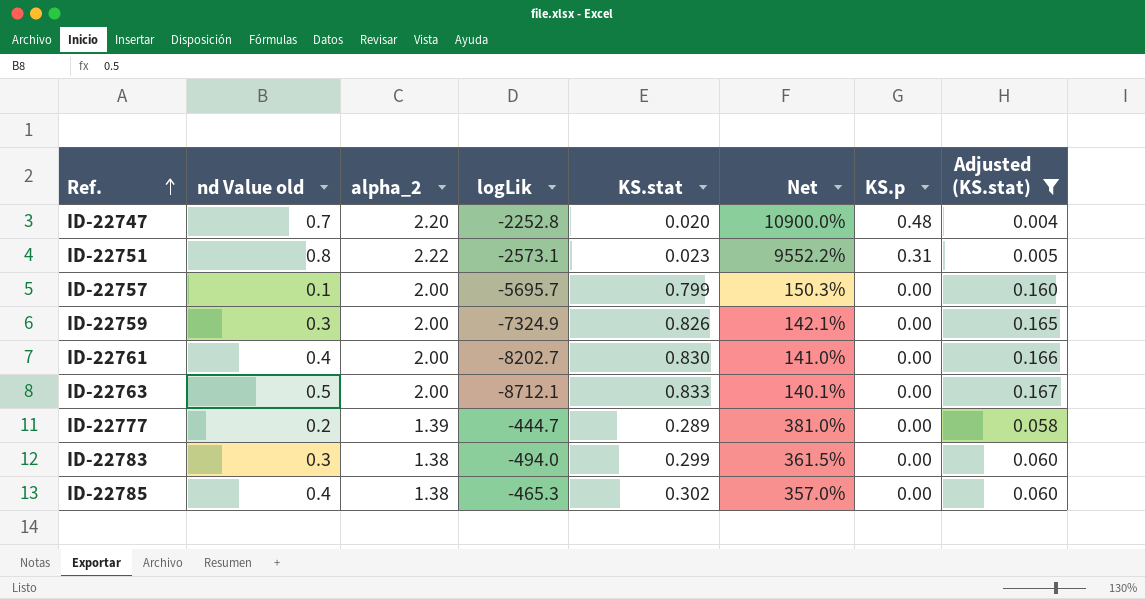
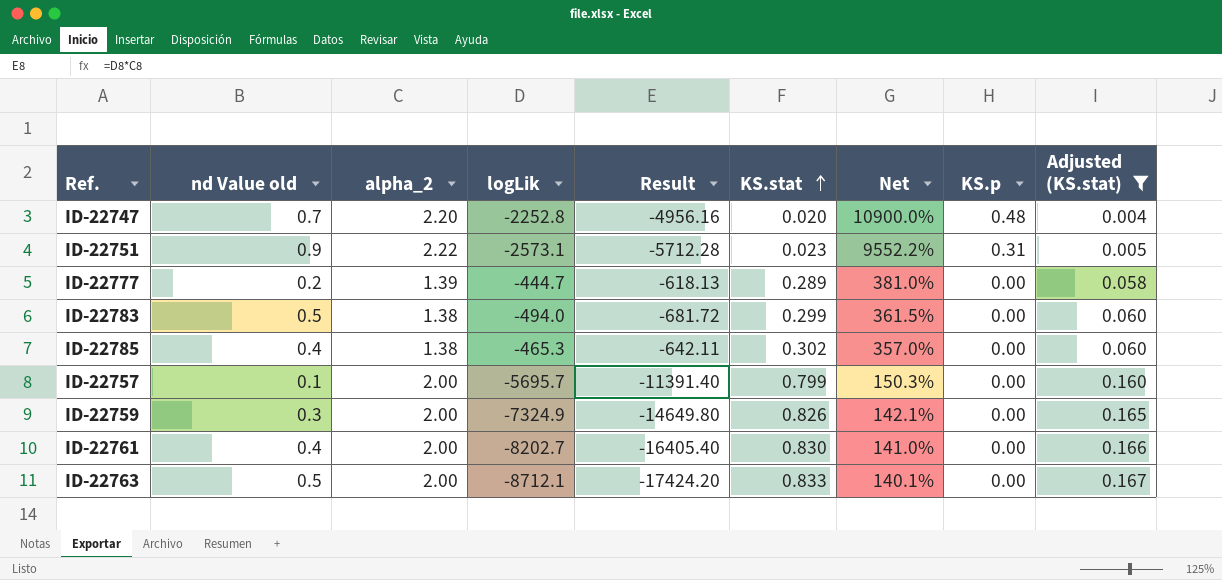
row order: Ref. ascending -> KS.stat ascending
column Result | formula: none -> [alpha_2] * [logLik]
ID-22751 | nd Value old: 0.8 -> 0.9
ID-22783 | nd Value old: 0.3 -> 0.5

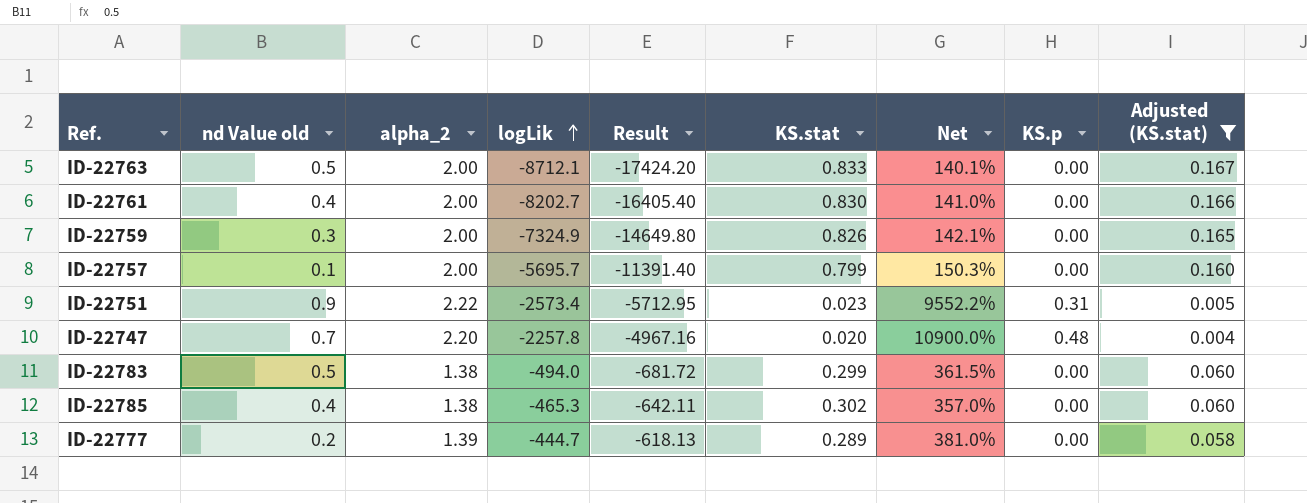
row order: KS.stat ascending -> logLik ascending
ID-22751 | logLik: -2573.1 -> -2573.4
ID-22751 | Result: -5712.28 -> -5712.95
ID-22747 | logLik: -2252.8 -> -2257.8
ID-22747 | Result: -4956.16 -> -4967.16

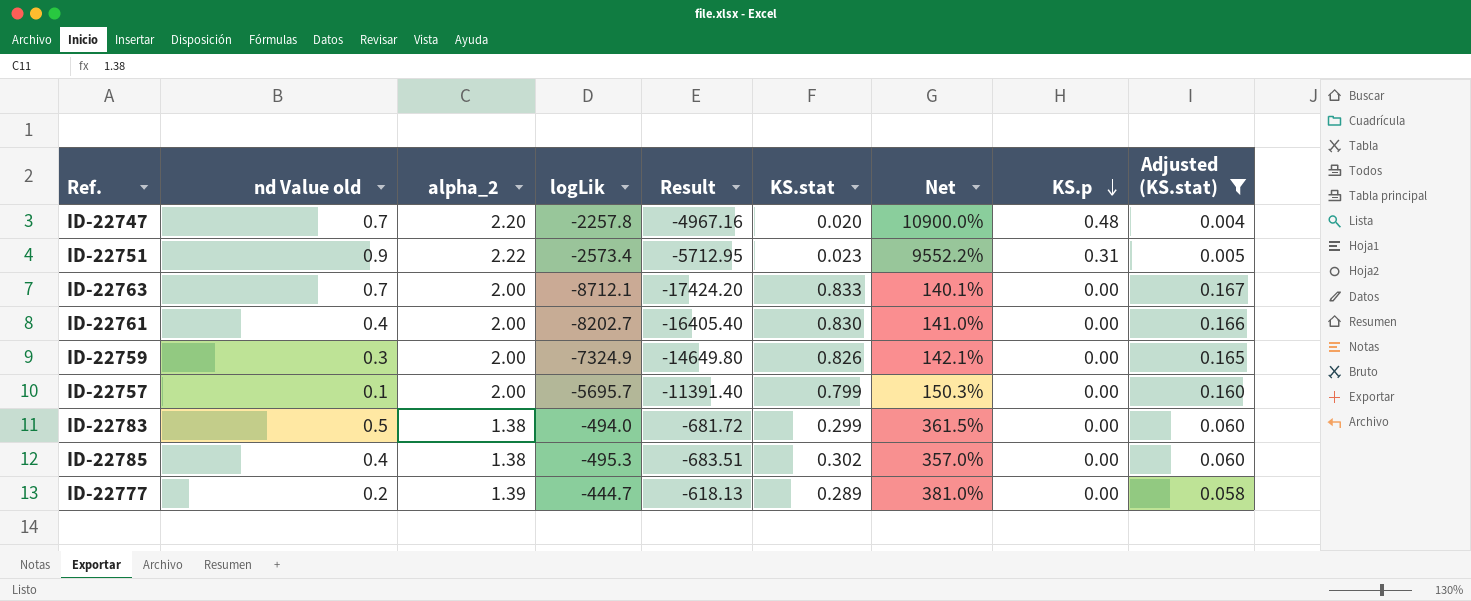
row order: logLik ascending -> KS.p descending
ID-22763 | nd Value old: 0.5 -> 0.7
ID-22785 | logLik: -465.3 -> -495.3
ID-22785 | Result: -642.11 -> -683.51

